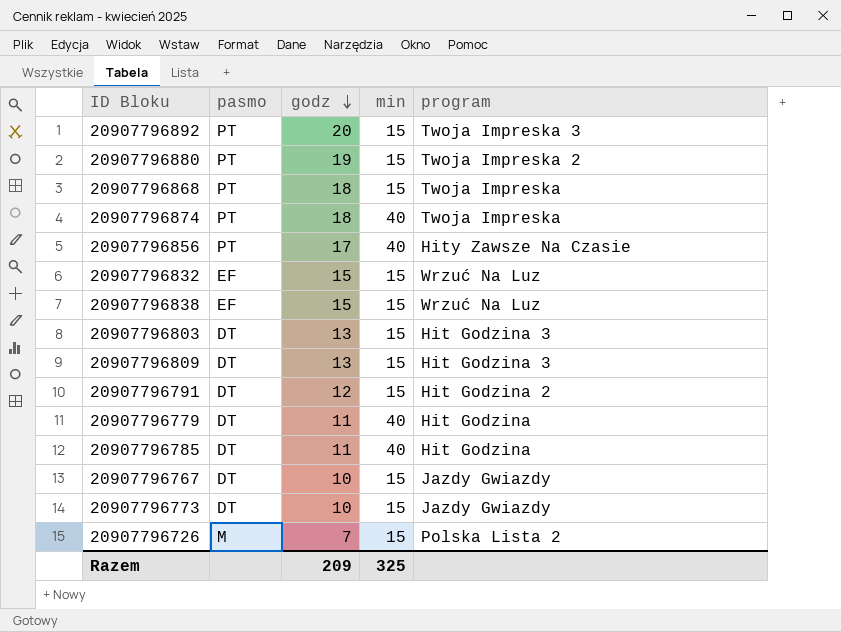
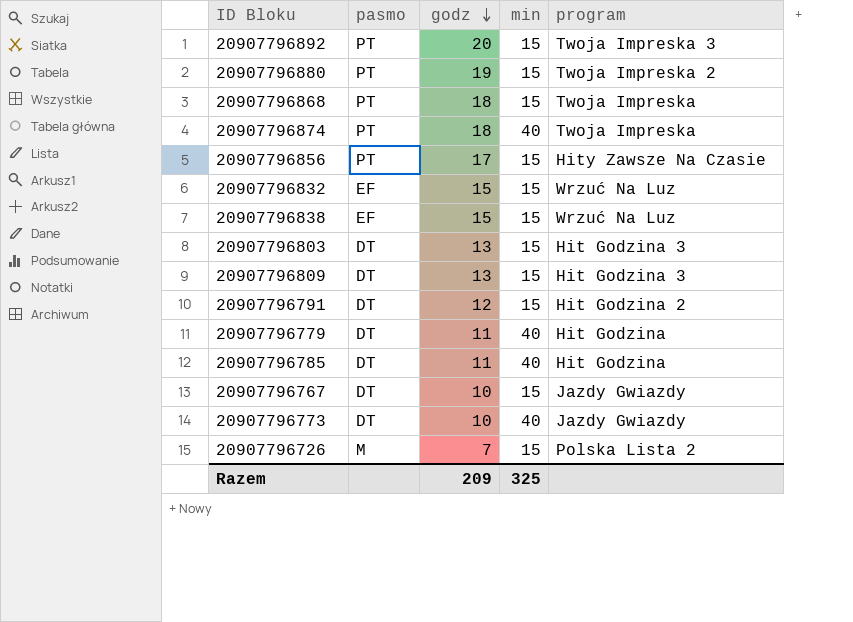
20907796856 | min: 40 -> 15
20907796773 | min: 15 -> 40

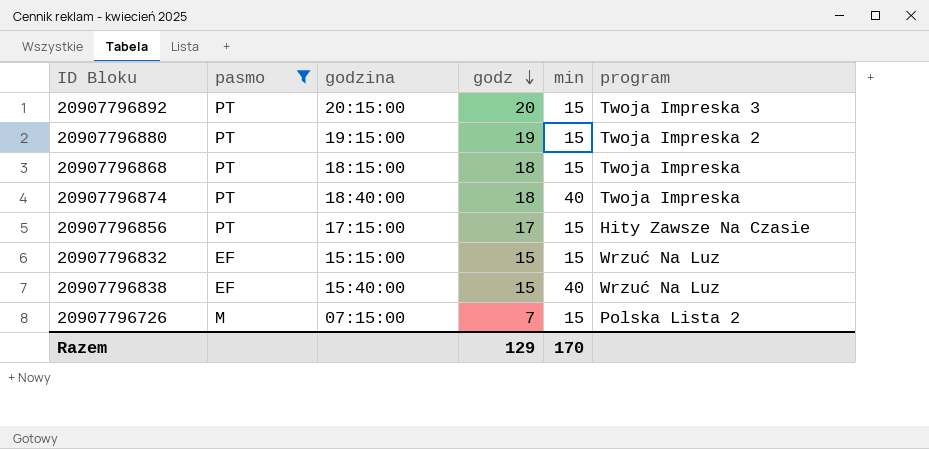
filter: none -> pasmo != DT
column godzina | position: none -> 3
20907796838 | min: 15 -> 40
Razem | godz: 209 -> 129
Razem | min: 325 -> 170

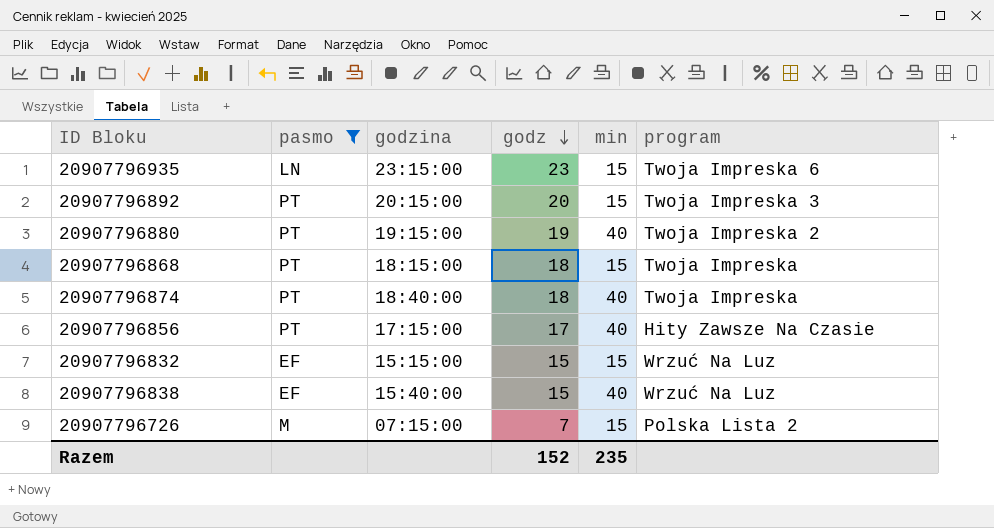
row 20907796935: none -> LN | 23:15:00 | 23 | 15 | Twoja Impreska 6
20907796880 | min: 15 -> 40
20907796856 | min: 15 -> 40
Razem | godz: 129 -> 152
Razem | min: 170 -> 235

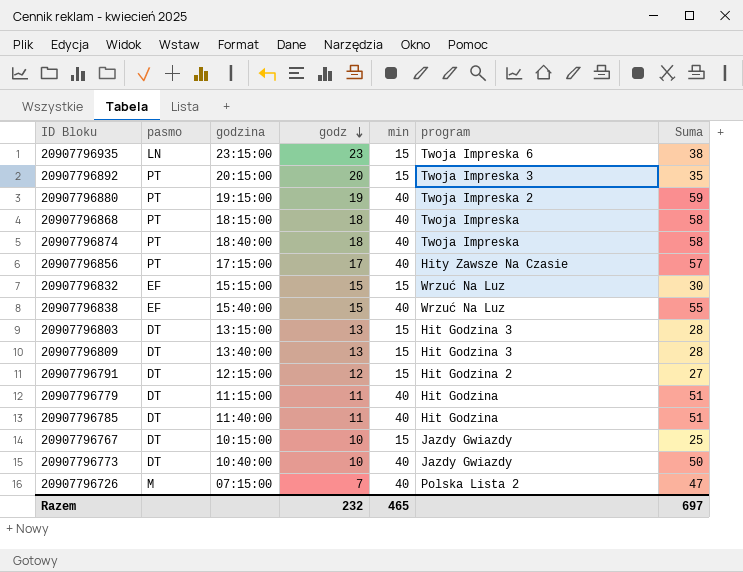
filter: pasmo != DT -> none
column Suma | formula: none -> [godz] + [min]
20907796868 | min: 15 -> 40
20907796726 | min: 15 -> 40
Razem | godz: 152 -> 232
Razem | min: 235 -> 465

